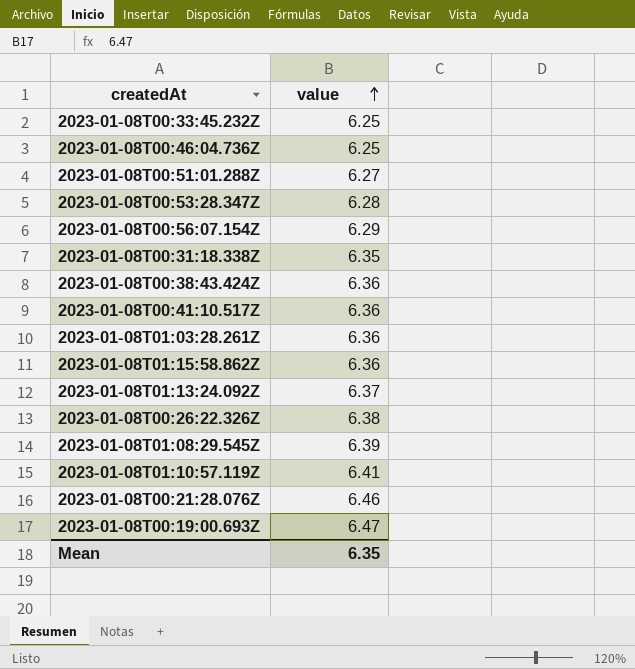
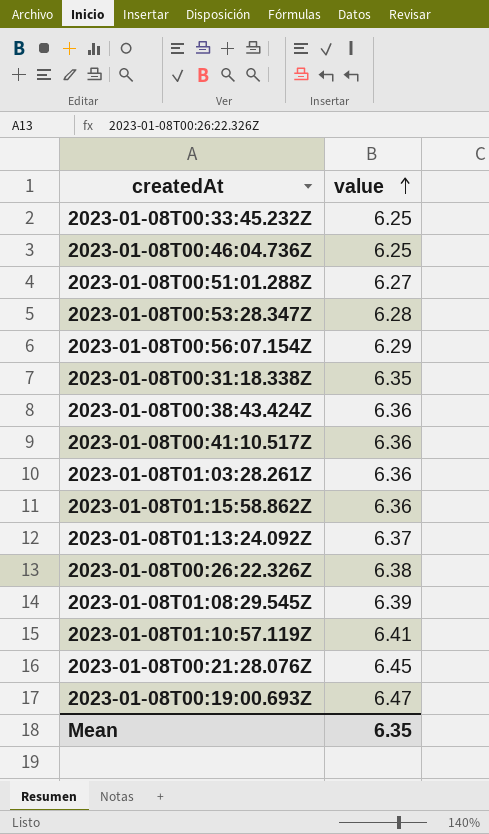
2023-01-08T00:21:28.076Z | value: 6.46 -> 6.45

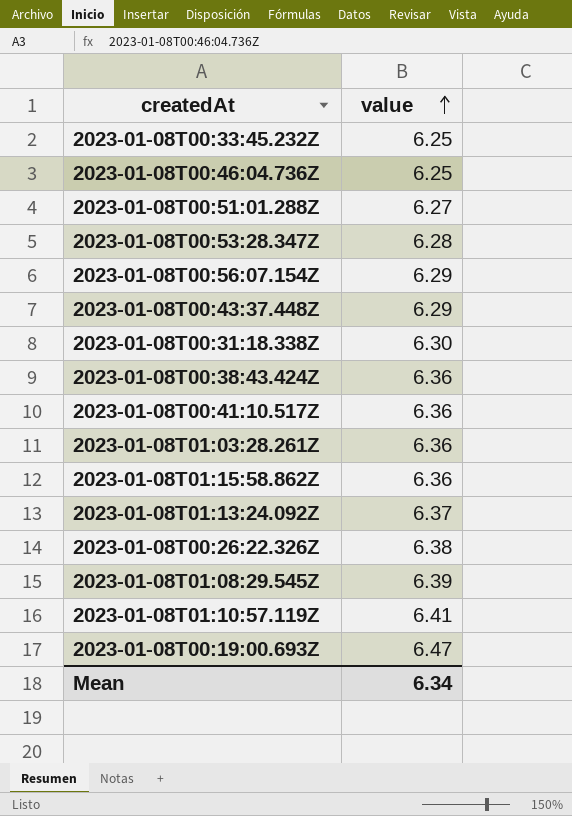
row 2023-01-08T00:21:28.076Z: 6.45 -> none
row 2023-01-08T00:43:37.448Z: none -> 6.29
2023-01-08T00:31:18.338Z | value: 6.35 -> 6.30
Mean | value: 6.35 -> 6.34

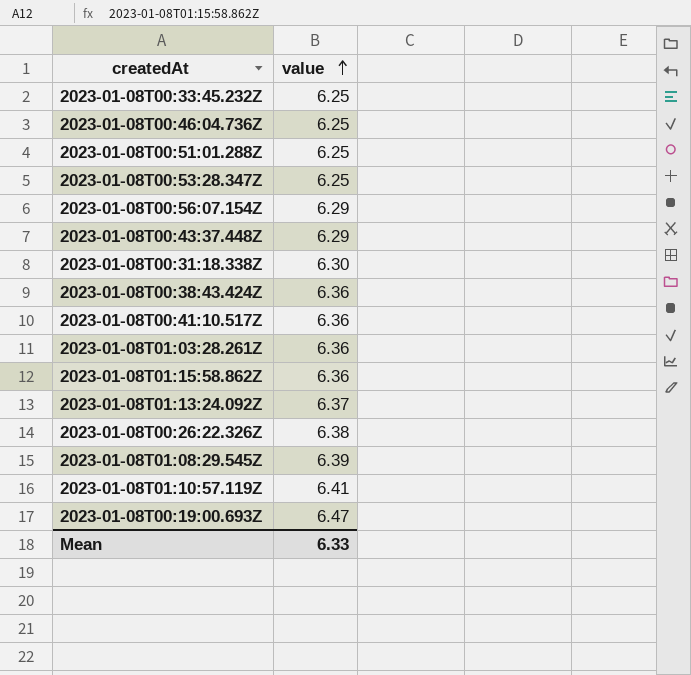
2023-01-08T00:51:01.288Z | value: 6.27 -> 6.25
2023-01-08T00:53:28.347Z | value: 6.28 -> 6.25
Mean | value: 6.34 -> 6.33

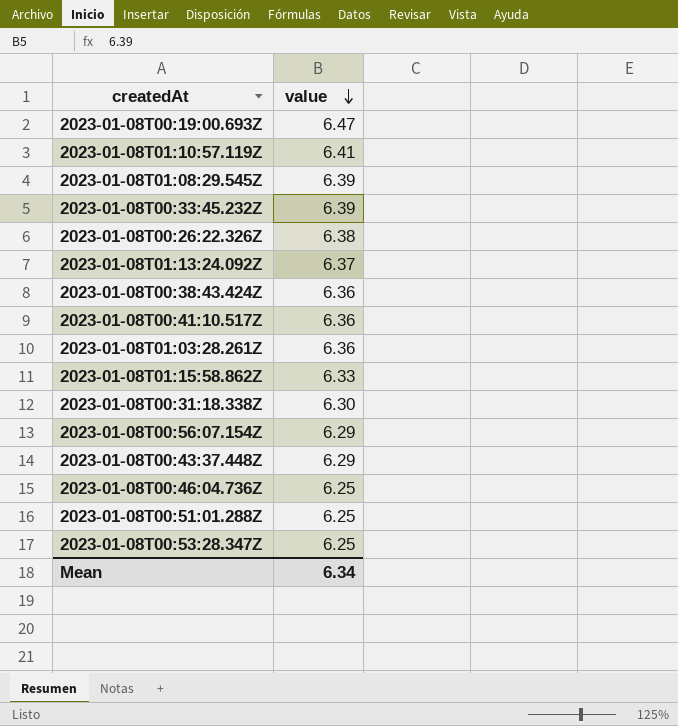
row order: value ascending -> value descending
2023-01-08T00:33:45.232Z | value: 6.25 -> 6.39
2023-01-08T01:15:58.862Z | value: 6.36 -> 6.33
Mean | value: 6.33 -> 6.34

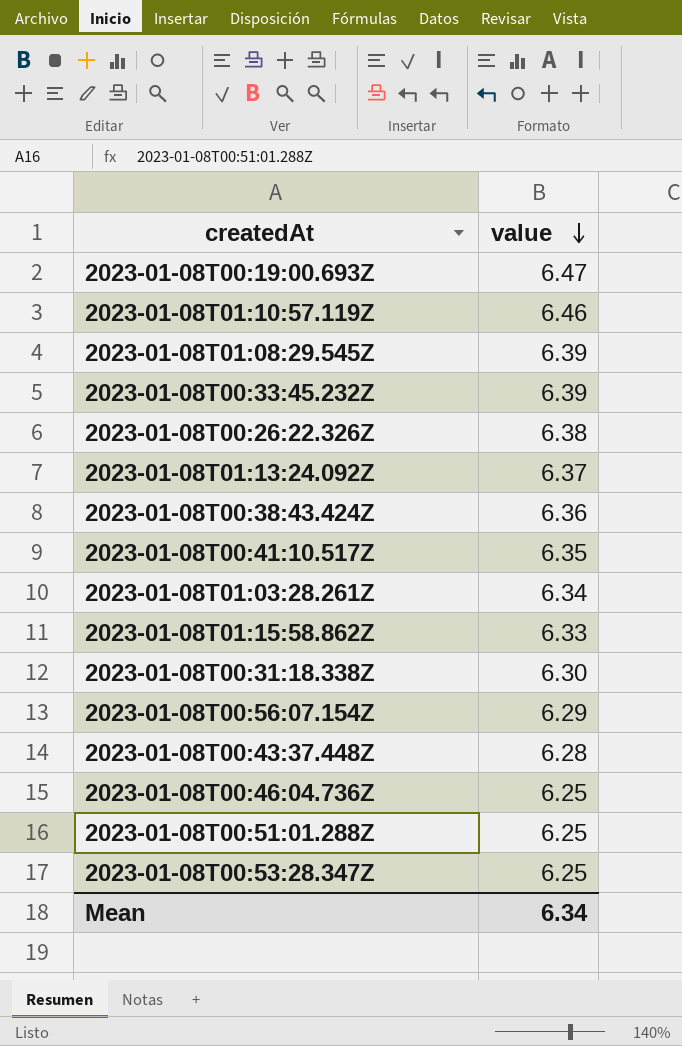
2023-01-08T01:10:57.119Z | value: 6.41 -> 6.46
2023-01-08T00:41:10.517Z | value: 6.36 -> 6.35
2023-01-08T01:03:28.261Z | value: 6.36 -> 6.34
2023-01-08T00:43:37.448Z | value: 6.29 -> 6.28

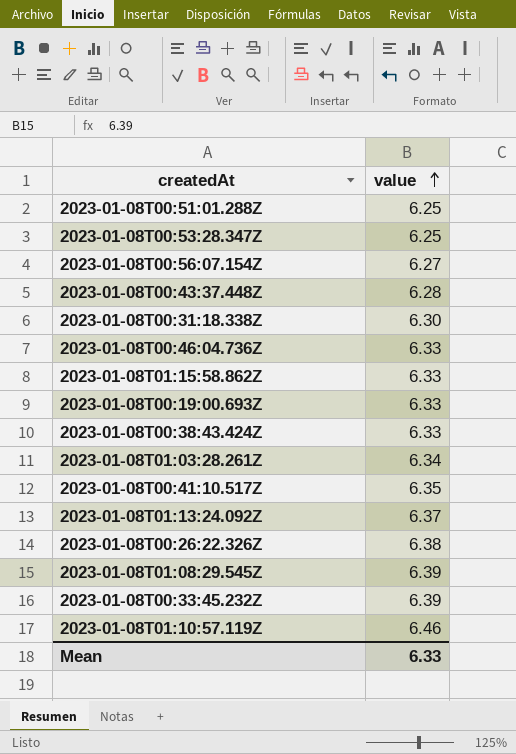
row order: value descending -> value ascending
2023-01-08T00:56:07.154Z | value: 6.29 -> 6.27
2023-01-08T00:46:04.736Z | value: 6.25 -> 6.33
2023-01-08T00:19:00.693Z | value: 6.47 -> 6.33
2023-01-08T00:38:43.424Z | value: 6.36 -> 6.33
Mean | value: 6.34 -> 6.33

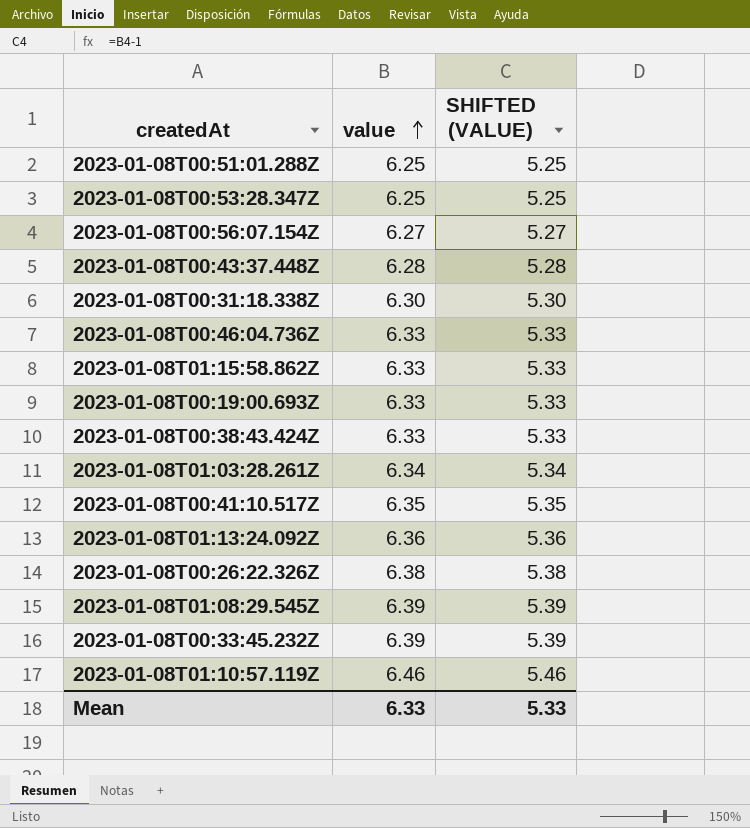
column SHIFTED (VALUE) | formula: none -> [value] - 1
2023-01-08T01:13:24.092Z | value: 6.37 -> 6.36

